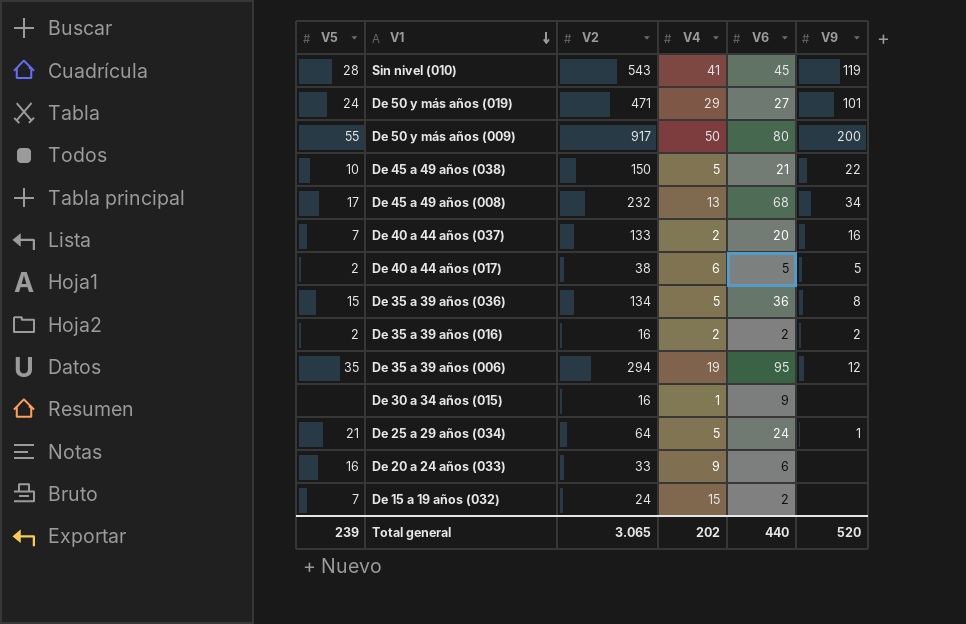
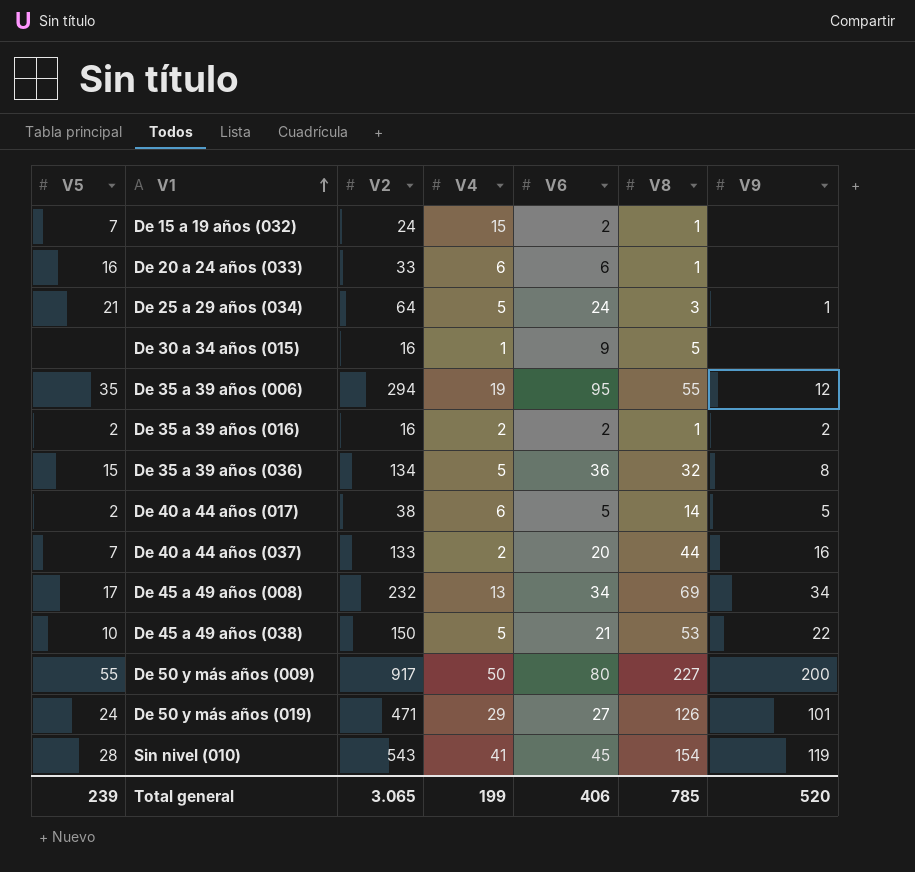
row order: V1 descending -> V1 ascending
column V8 | position: none -> 6
De 20 a 24 años (033) | V4: 9 -> 6
De 45 a 49 años (008) | V6: 68 -> 34
Total general | V4: 202 -> 199
Total general | V6: 440 -> 406

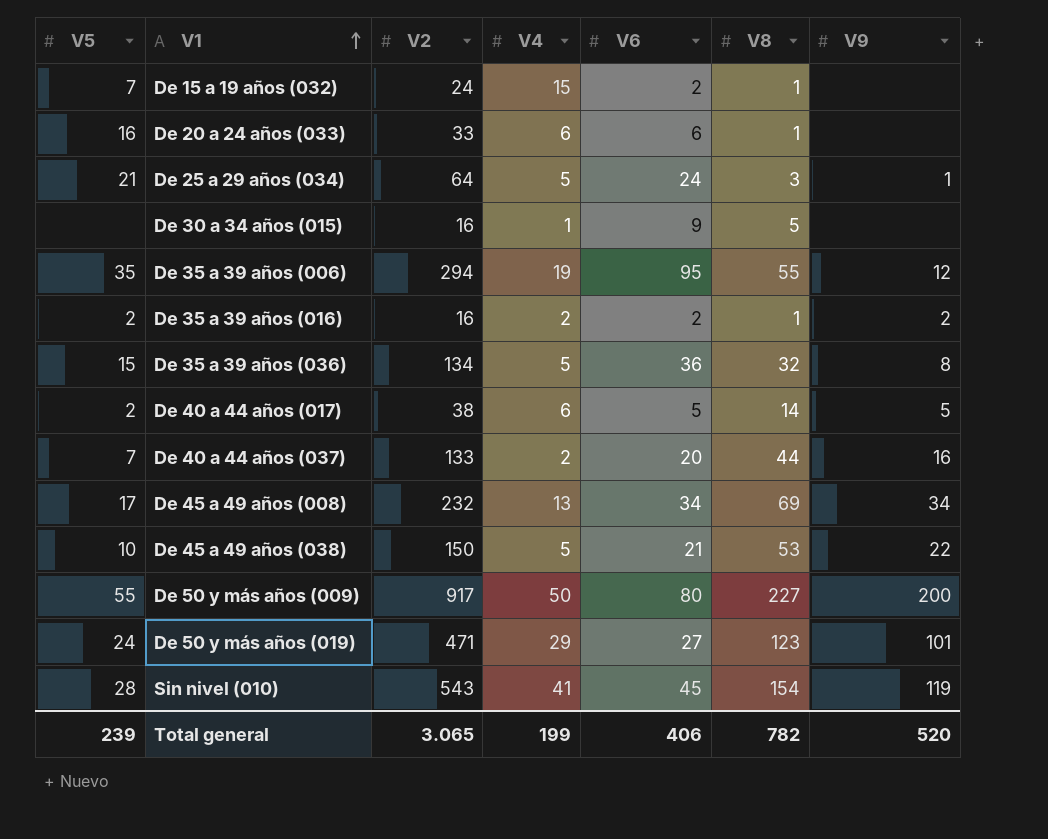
De 50 y más años (019) | V8: 126 -> 123
Total general | V8: 785 -> 782

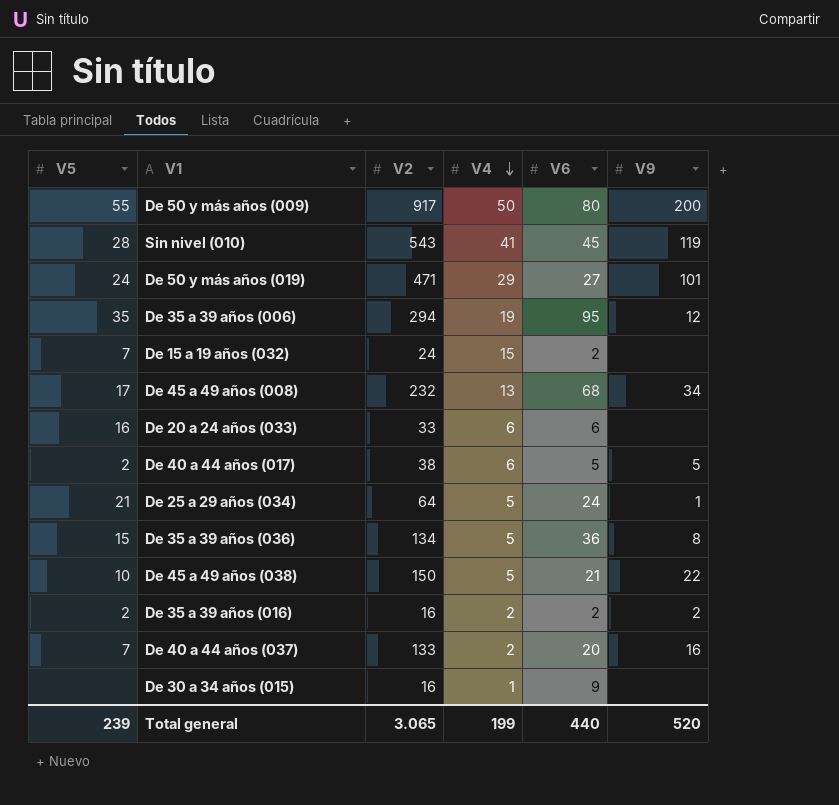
row order: V1 ascending -> V4 descending
column V8 | position: 6 -> none
De 45 a 49 años (008) | V6: 34 -> 68
Total general | V6: 406 -> 440

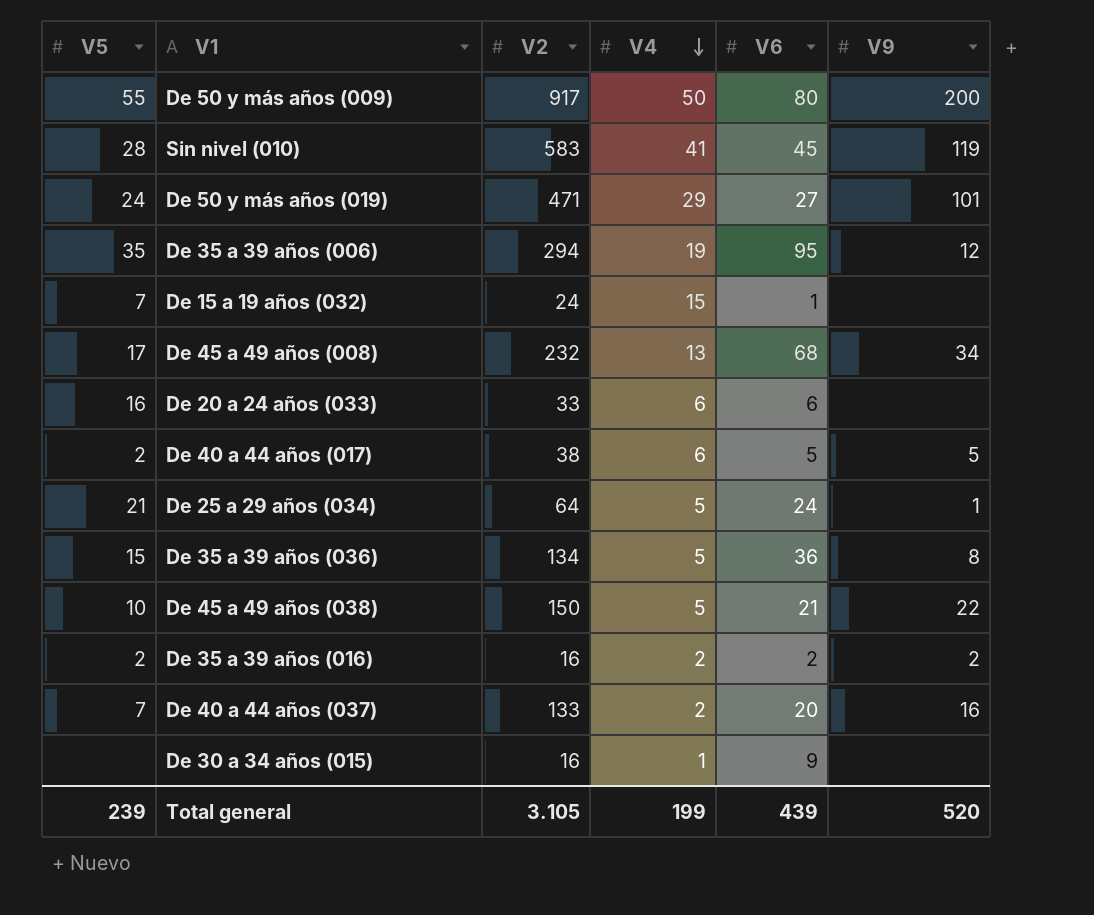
Sin nivel (010) | V2: 543 -> 583
De 15 a 19 años (032) | V6: 2 -> 1
Total general | V2: 3.065 -> 3.105
Total general | V6: 440 -> 439

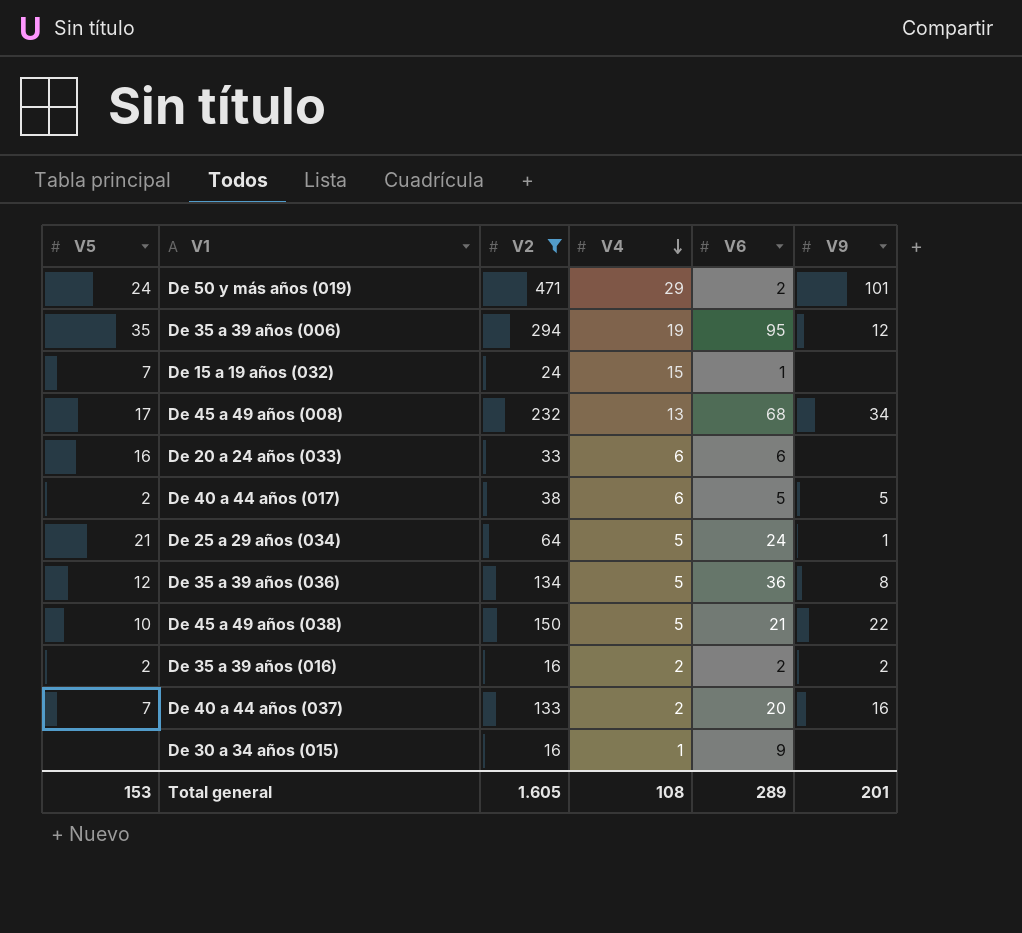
filter: none -> V2 <= 471
De 50 y más años (019) | V6: 27 -> 2
De 35 a 39 años (036) | V5: 15 -> 12
Total general | V5: 239 -> 153
Total general | V2: 3.105 -> 1.605
Total general | V4: 199 -> 108
Total general | V6: 439 -> 289
Total general | V9: 520 -> 201

